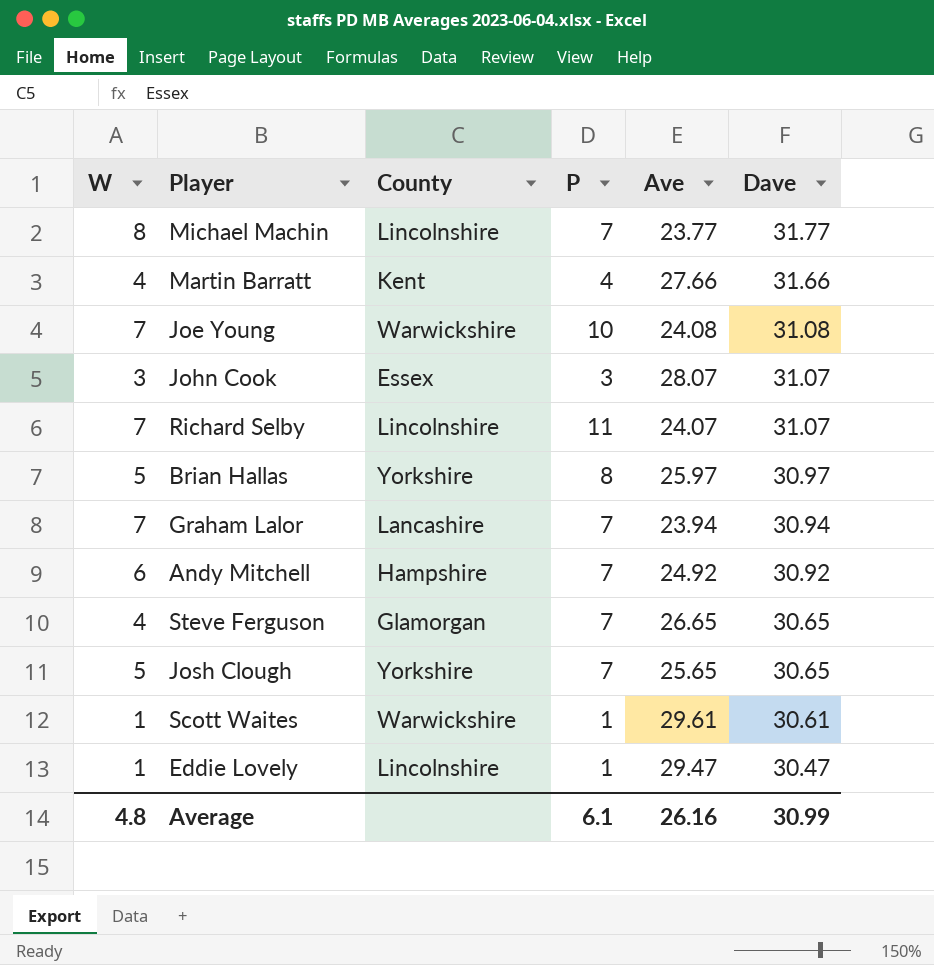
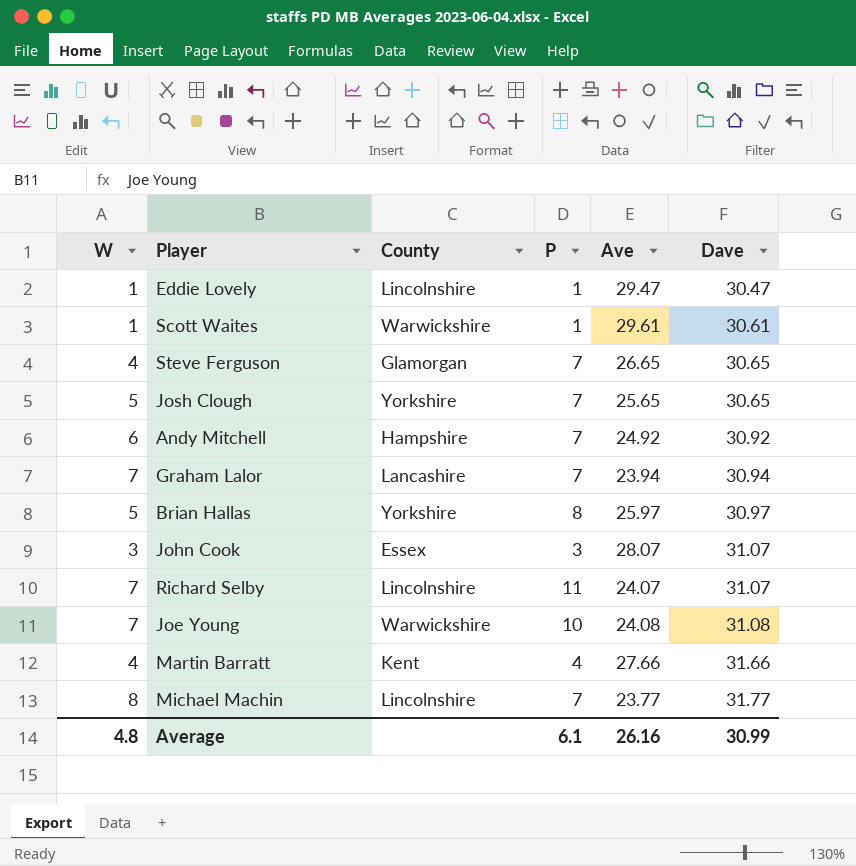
row order: Dave descending -> Dave ascending

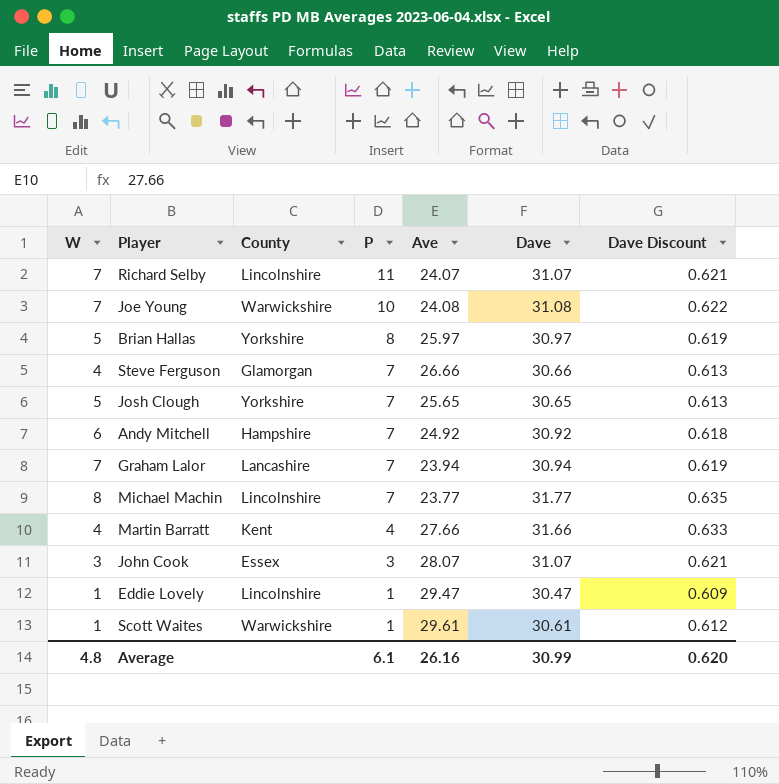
row order: Dave ascending -> P descending
column Dave Discount | formula: none -> [Dave] * 0.02
Steve Ferguson | Ave: 26.65 -> 26.66
Steve Ferguson | Dave: 30.65 -> 30.66

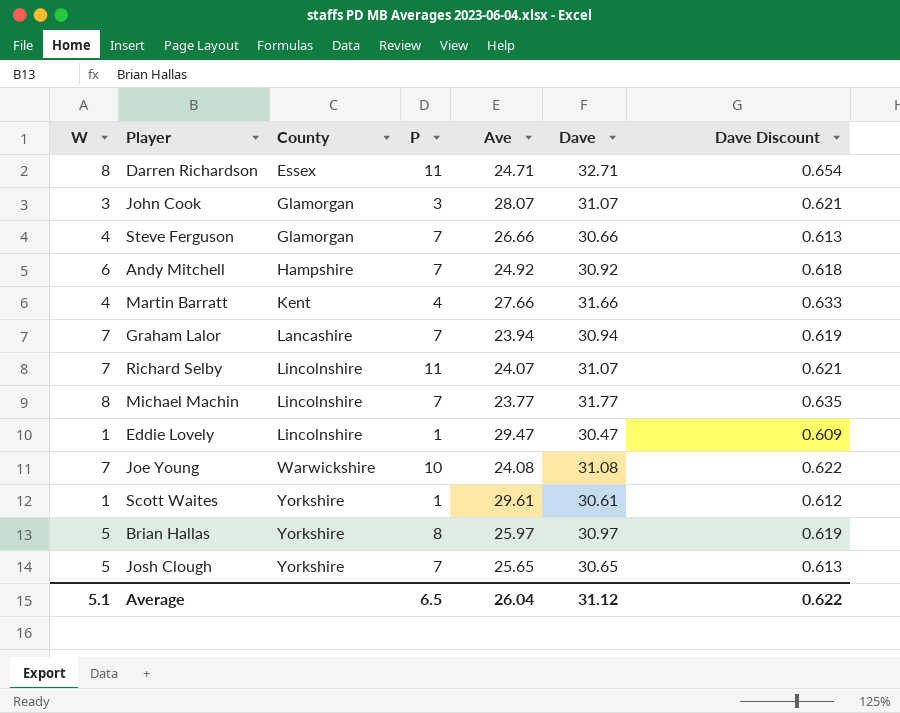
row order: P descending -> County ascending
row Darren Richardson: none -> 8 | Essex | 11 | 24.71 | 32.71 | 0.654
John Cook | County: Essex -> Glamorgan
Scott Waites | County: Warwickshire -> Yorkshire
Average | W: 4.8 -> 5.1
Average | P: 6.1 -> 6.5
Average | Ave: 26.16 -> 26.04
Average | Dave: 30.99 -> 31.12
Average | Dave Discount: 0.620 -> 0.622

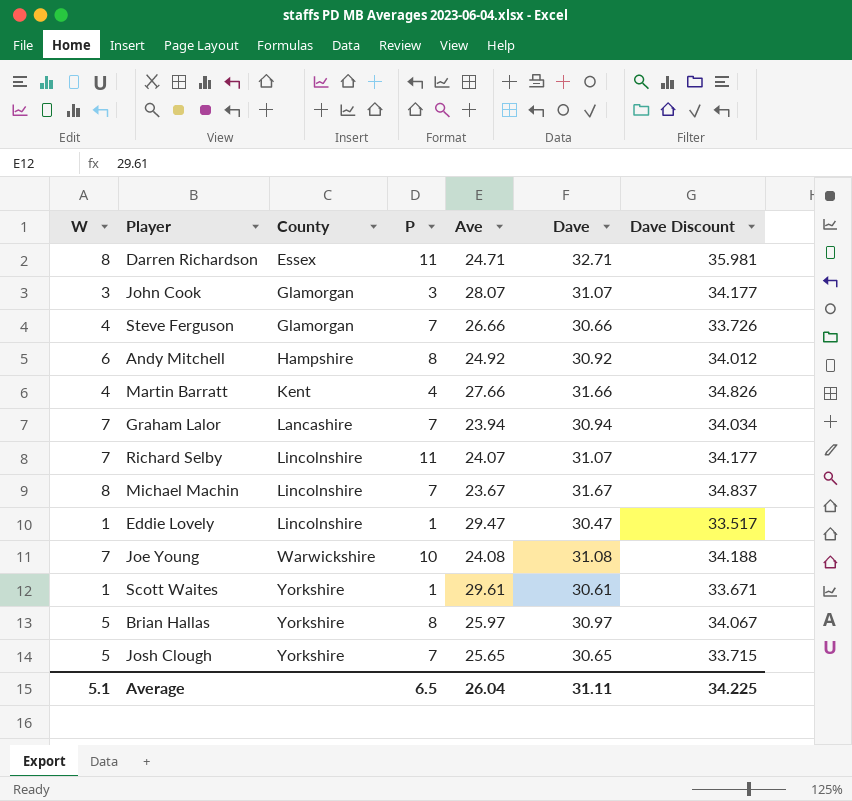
column Dave Discount | formula: [Dave] * 0.02 -> [Dave] * 1.1
Andy Mitchell | P: 7 -> 8
Michael Machin | Ave: 23.77 -> 23.67
Michael Machin | Dave: 31.77 -> 31.67
Average | Dave: 31.12 -> 31.11
Average | Dave Discount: 0.622 -> 34.225

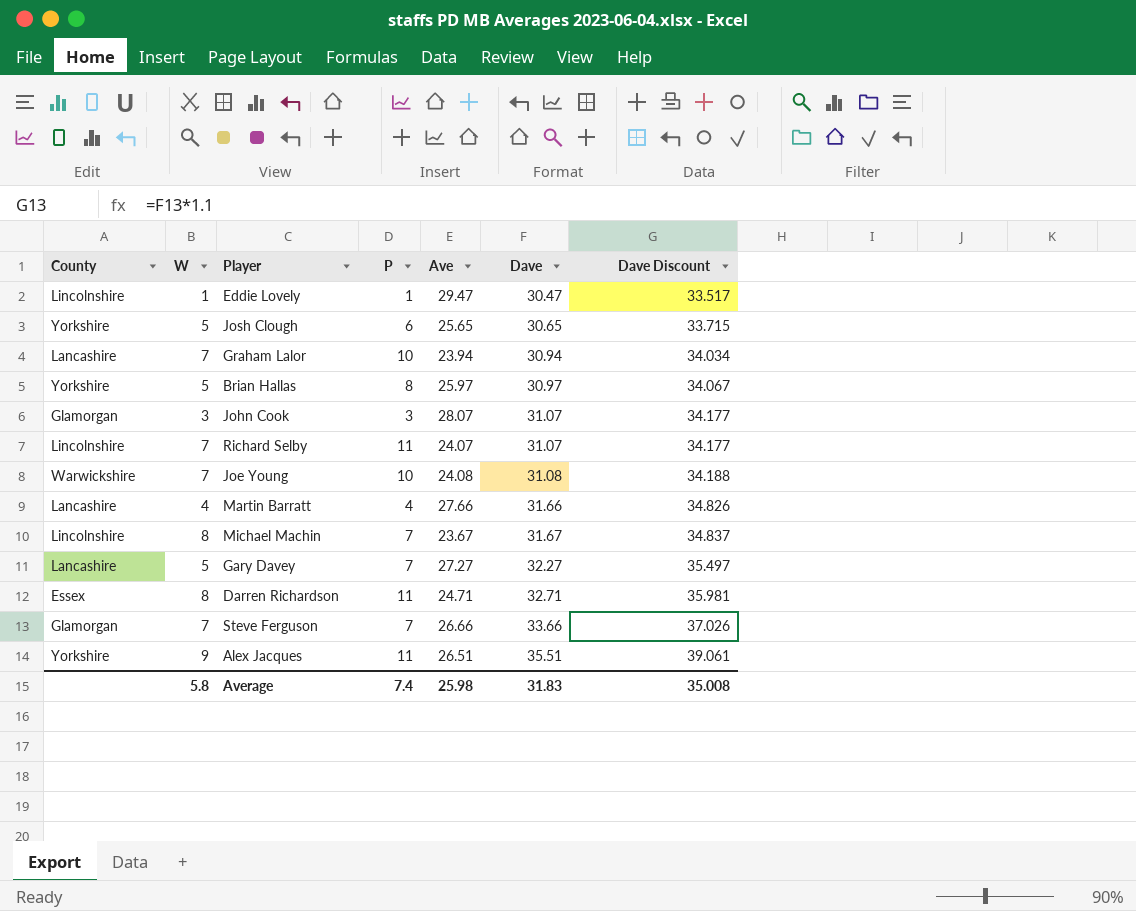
row order: County ascending -> Dave ascending
column County | position: 3 -> 1
row Andy Mitchell: 6 | Hampshire | 8 | 24.92 | 30.92 | 34.012 -> none
row Scott Waites: 1 | Yorkshire | 1 | 29.61 | 30.61 | 33.671 -> none
Josh Clough | P: 7 -> 6
Graham Lalor | P: 7 -> 10
Martin Barratt | County: Kent -> Lancashire
row Gary Davey: none -> Lancashire | 5 | 7 | 27.27 | 32.27 | 35.497
Steve Ferguson | W: 4 -> 7
Steve Ferguson | Dave: 30.66 -> 33.66
Steve Ferguson | Dave Discount: 33.726 -> 37.026
row Alex Jacques: none -> Yorkshire | 9 | 11 | 26.51 | 35.51 | 39.061
Average | W: 5.1 -> 5.8
Average | P: 6.5 -> 7.4
Average | Ave: 26.04 -> 25.98
Average | Dave: 31.11 -> 31.83
Average | Dave Discount: 34.225 -> 35.008

